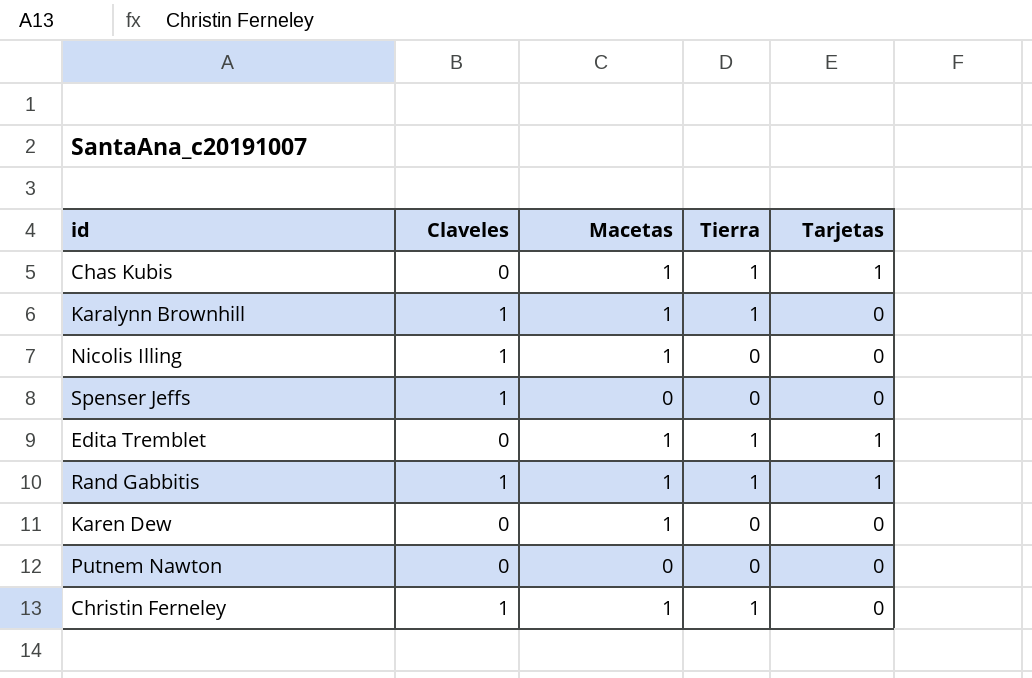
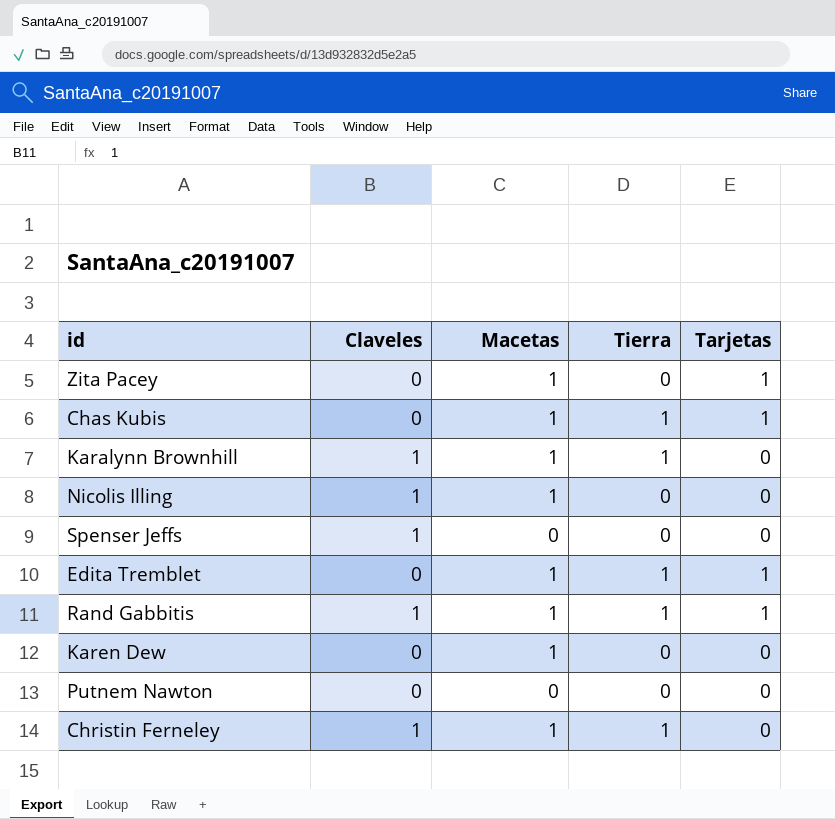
row Zita Pacey: none -> 0 | 1 | 0 | 1

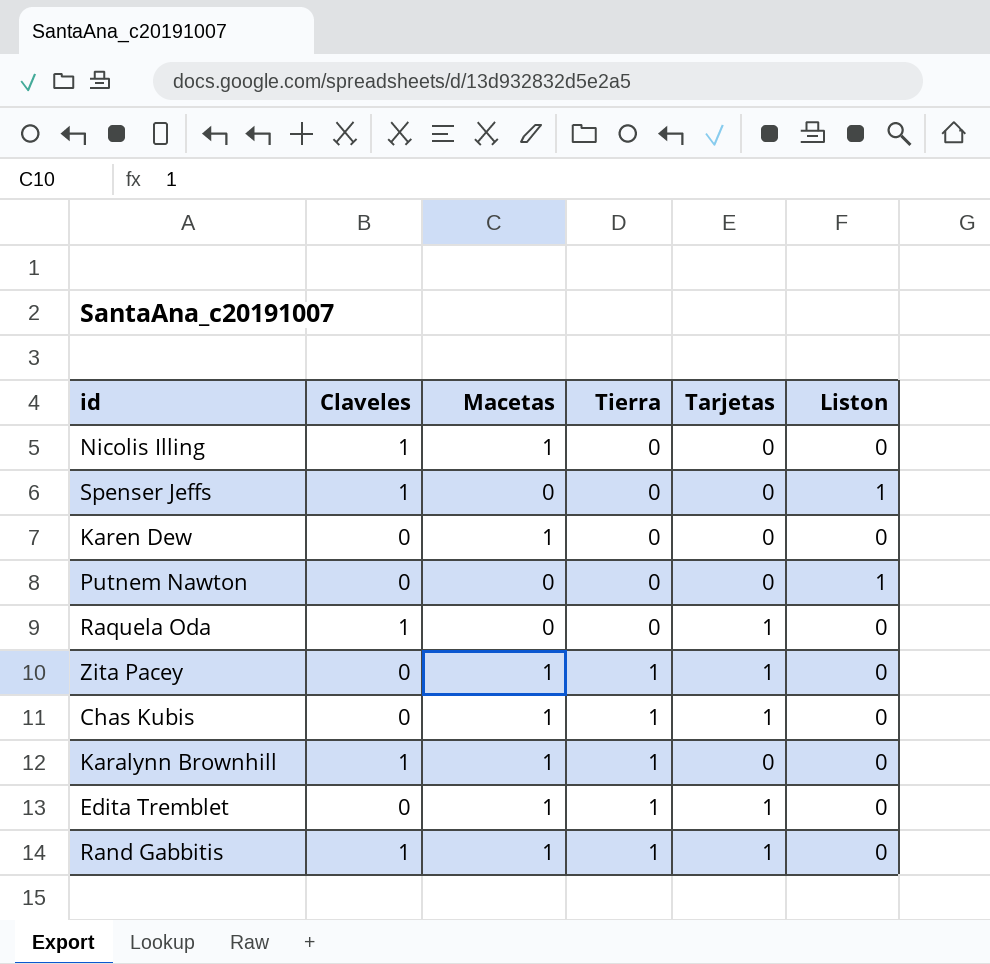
row order: none -> Tierra ascending
column Liston | position: none -> 6
row Christin Ferneley: 1 | 1 | 1 | 0 -> none
row Raquela Oda: none -> 1 | 0 | 0 | 1 | 0
Zita Pacey | Tierra: 0 -> 1

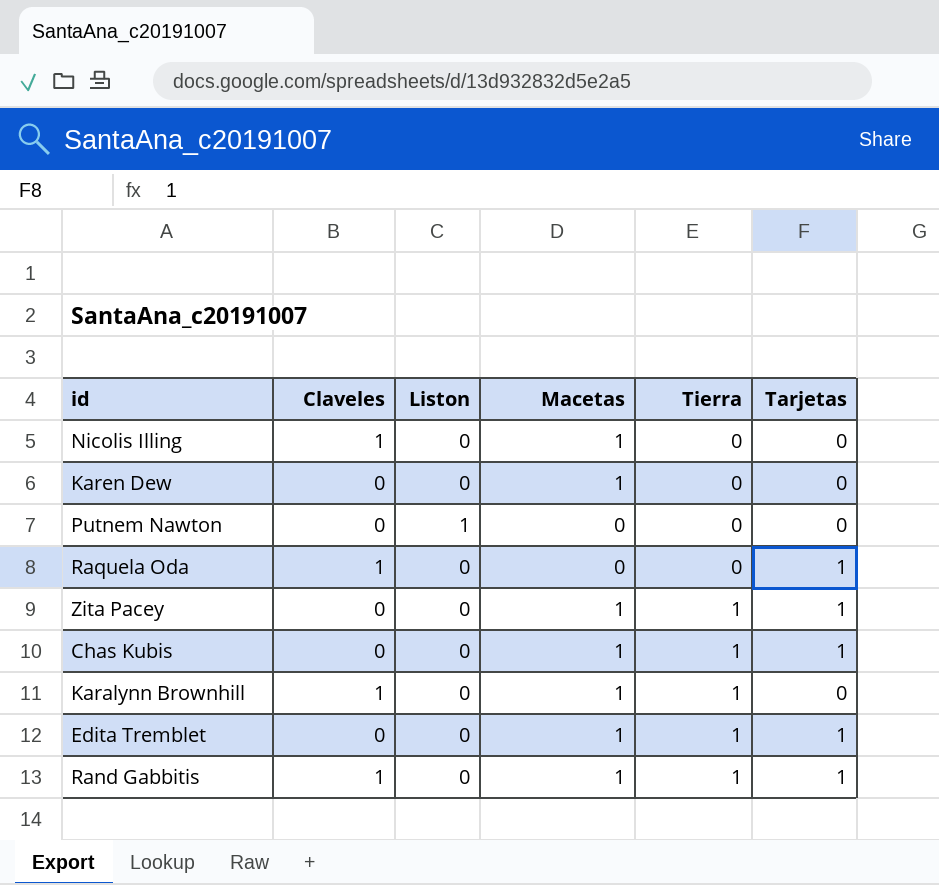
column Liston | position: 6 -> 3
row Spenser Jeffs: 1 | 0 | 0 | 0 | 1 -> none

